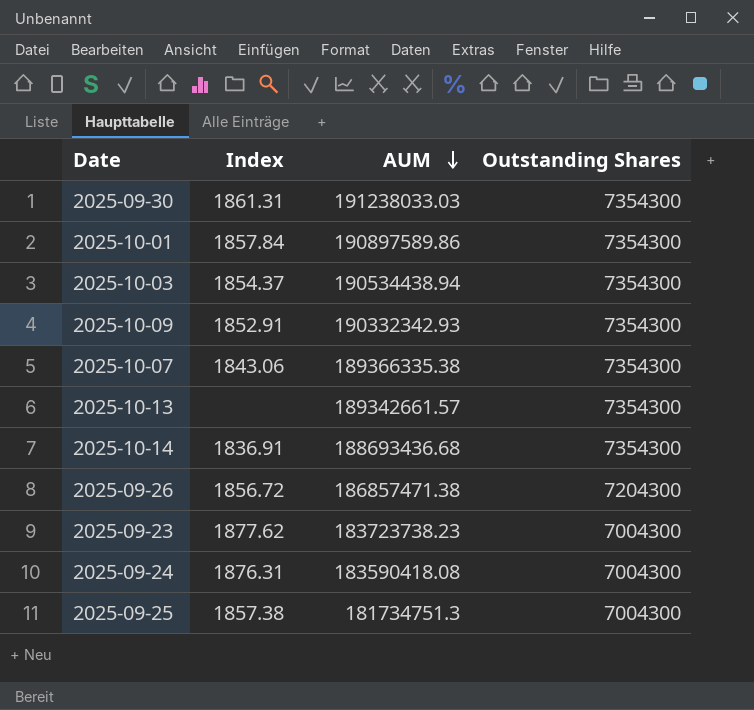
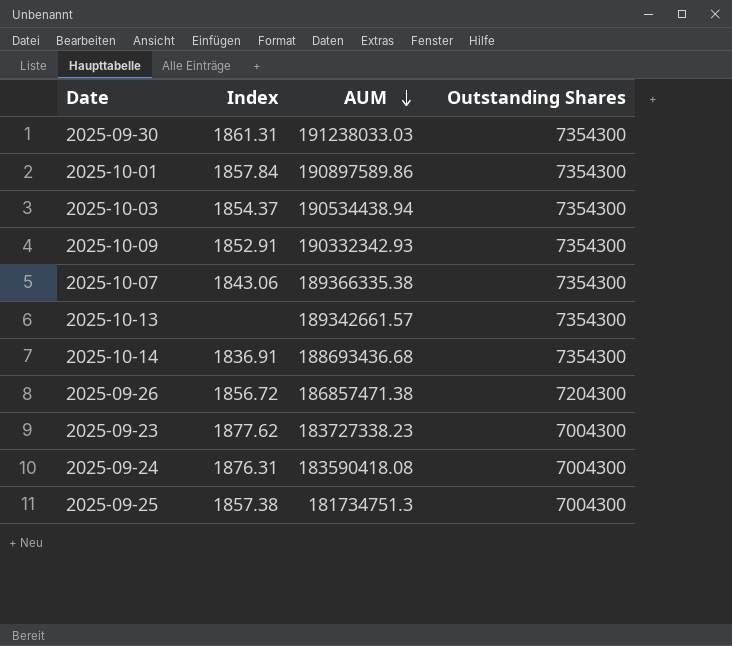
2025-09-23 | AUM: 183723738.23 -> 183727338.23

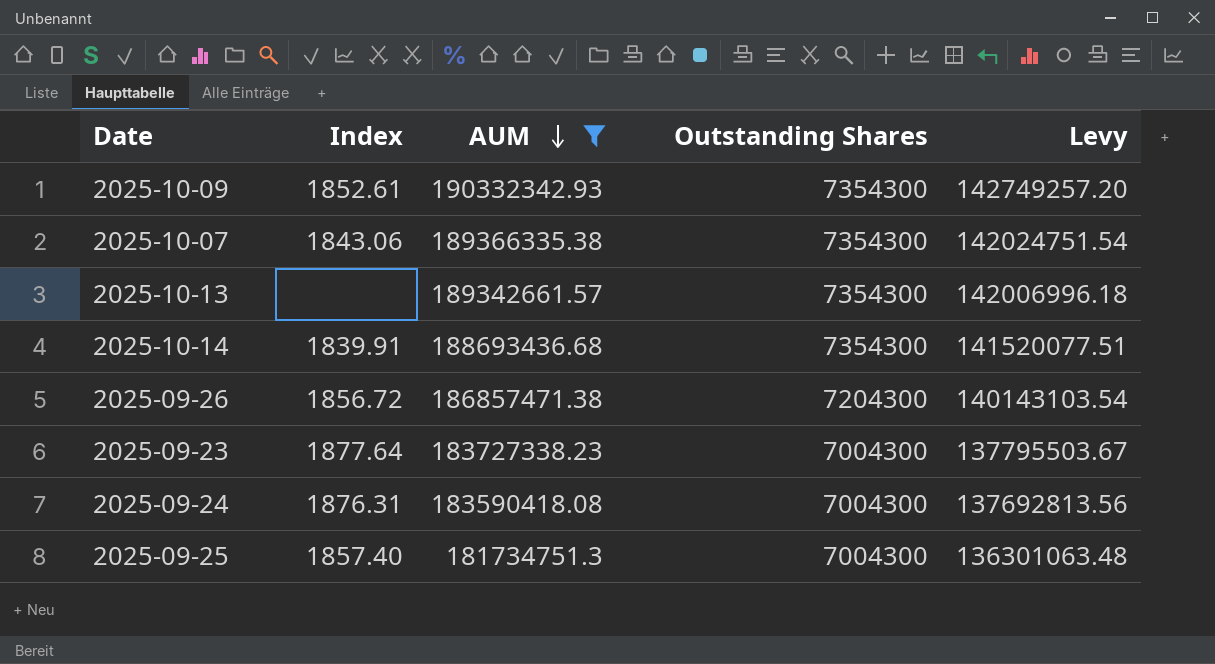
filter: none -> AUM <= 190332342.93
column Levy | formula: none -> [AUM] * 0.75
2025-10-09 | Index: 1852.91 -> 1852.61
2025-10-14 | Index: 1836.91 -> 1839.91
2025-09-23 | Index: 1877.62 -> 1877.64
2025-09-25 | Index: 1857.38 -> 1857.40

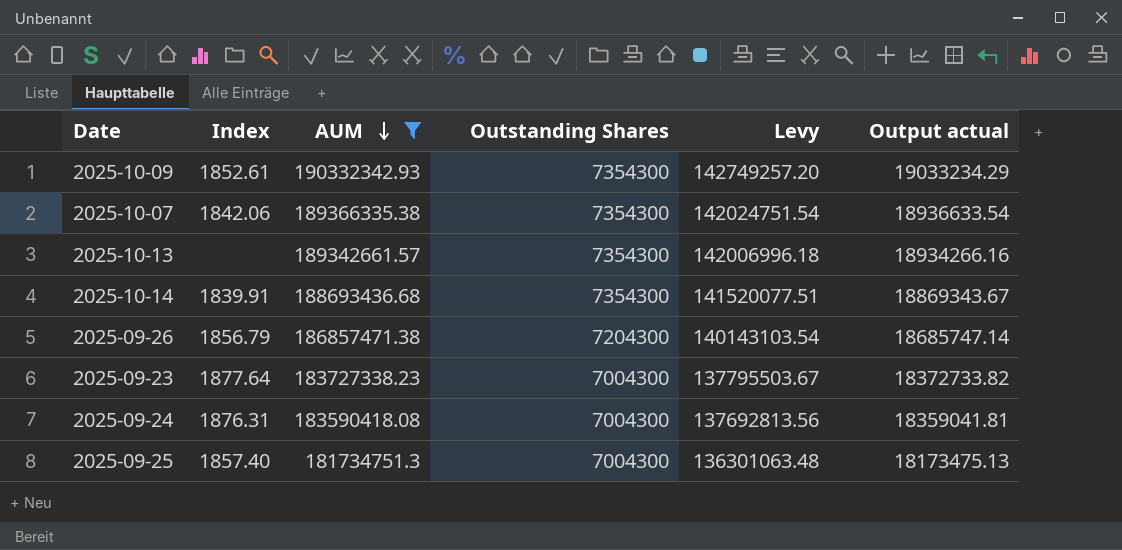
column Output actual | formula: none -> [AUM] * 0.1
2025-10-07 | Index: 1843.06 -> 1842.06
2025-09-26 | Index: 1856.72 -> 1856.79

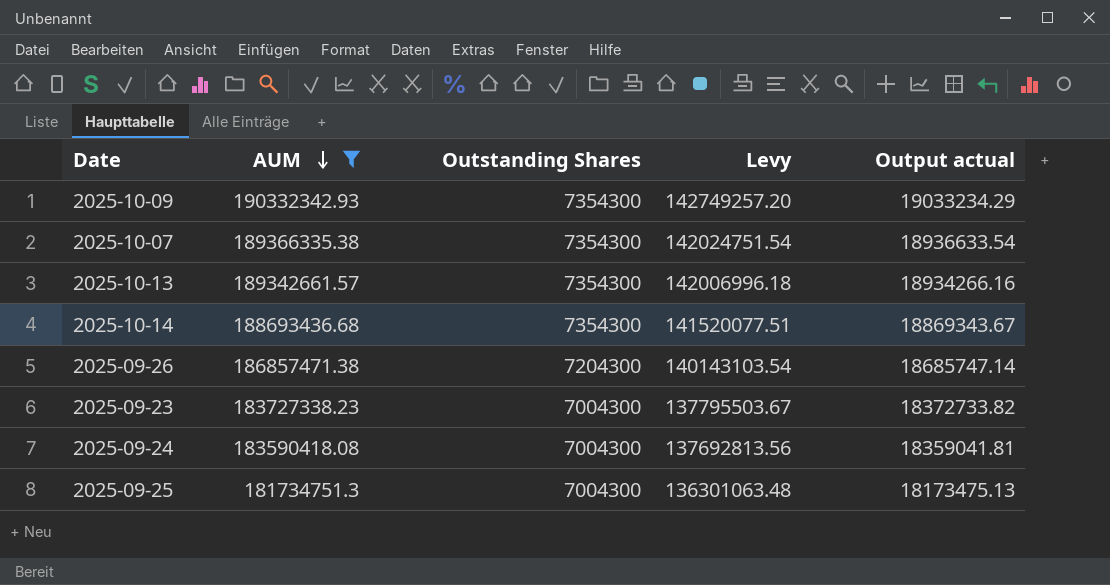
column Index | position: 2 -> none

